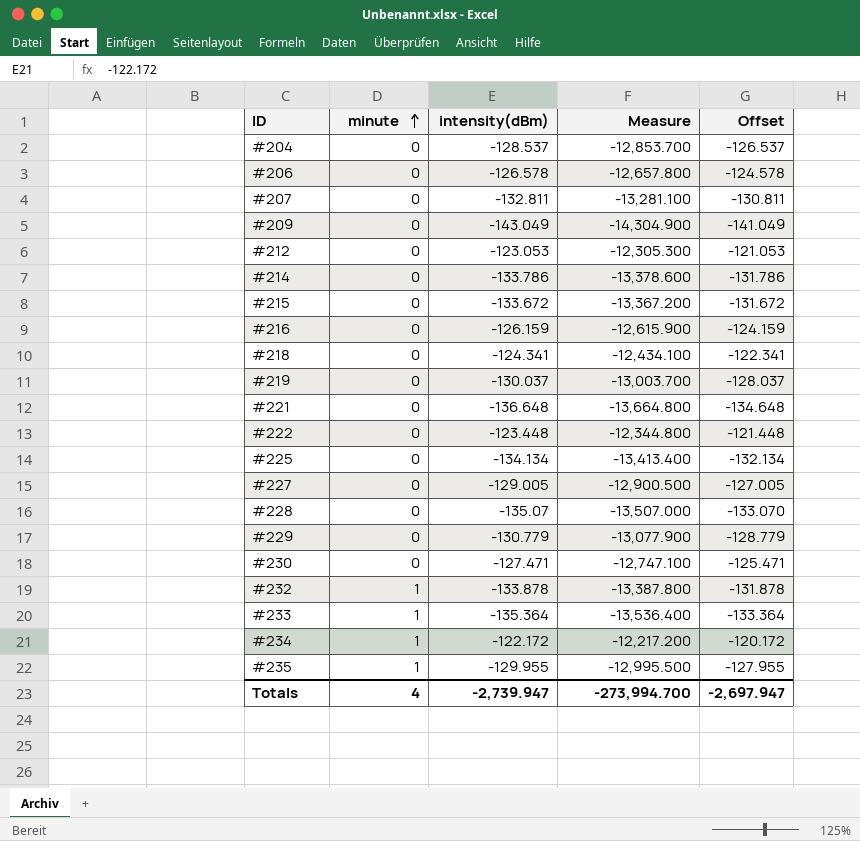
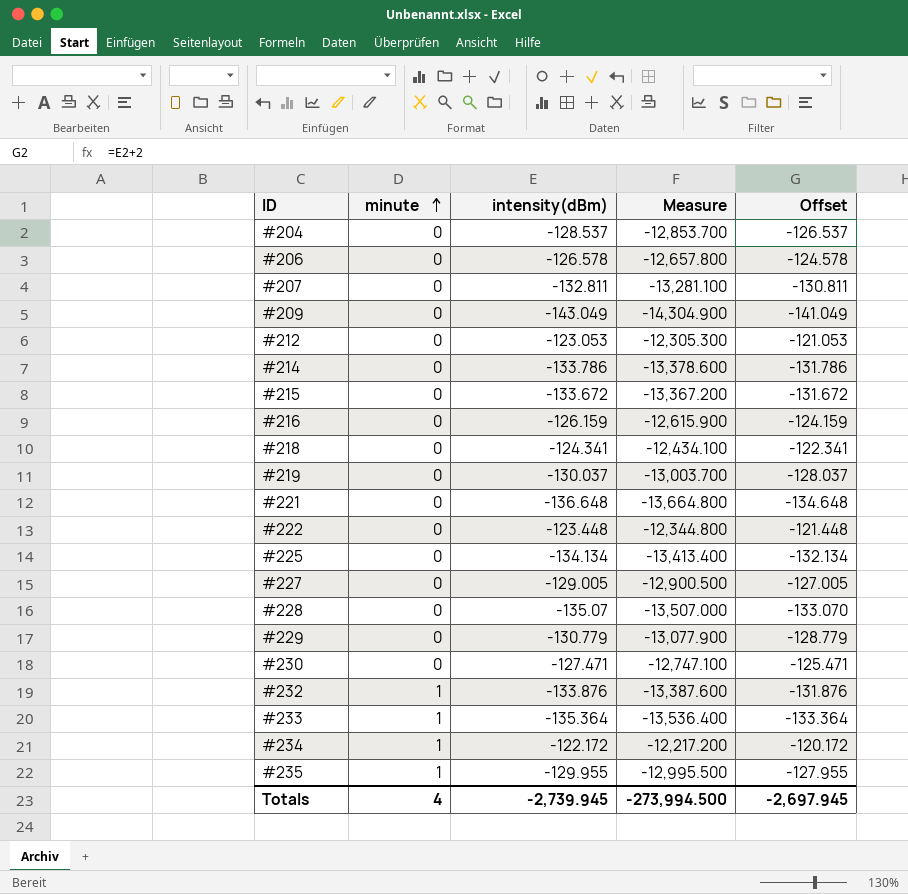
#232 | intensity(dBm): -133.878 -> -133.876
#232 | Measure: -13,387.800 -> -13,387.600
#232 | Offset: -131.878 -> -131.876
Totals | intensity(dBm): -2,739.947 -> -2,739.945
Totals | Measure: -273,994.700 -> -273,994.500
Totals | Offset: -2,697.947 -> -2,697.945

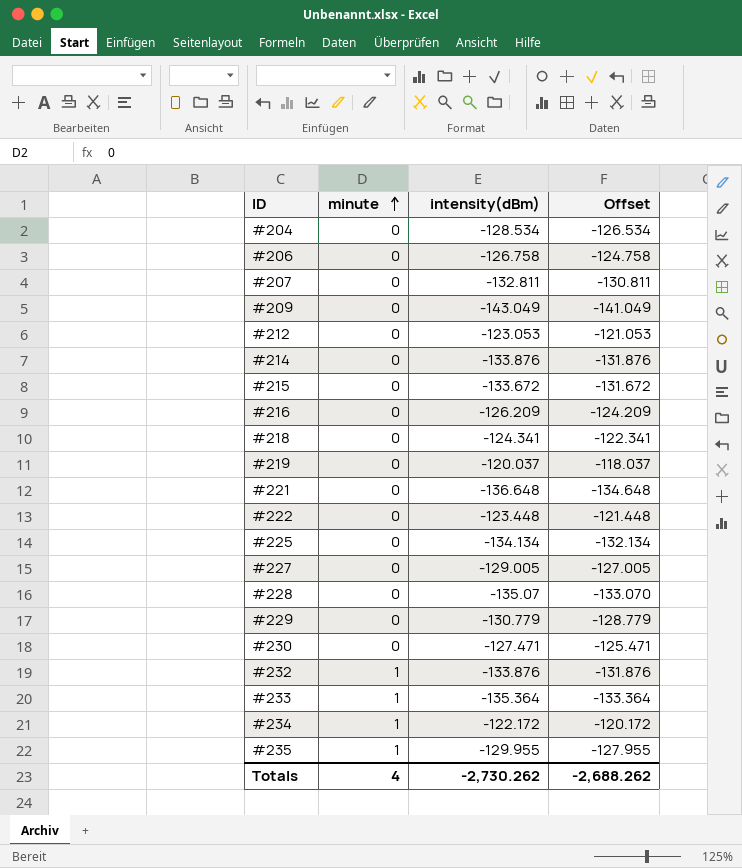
column Measure | formula: [intensity(dBm)] * 100 -> none
#204 | intensity(dBm): -128.537 -> -128.534
#204 | Offset: -126.537 -> -126.534
#206 | intensity(dBm): -126.578 -> -126.758
#206 | Offset: -124.578 -> -124.758
#214 | intensity(dBm): -133.786 -> -133.876
#214 | Offset: -131.786 -> -131.876
#216 | intensity(dBm): -126.159 -> -126.209
#216 | Offset: -124.159 -> -124.209
#219 | intensity(dBm): -130.037 -> -120.037
#219 | Offset: -128.037 -> -118.037
Totals | intensity(dBm): -2,739.945 -> -2,730.262
Totals | Offset: -2,697.945 -> -2,688.262

